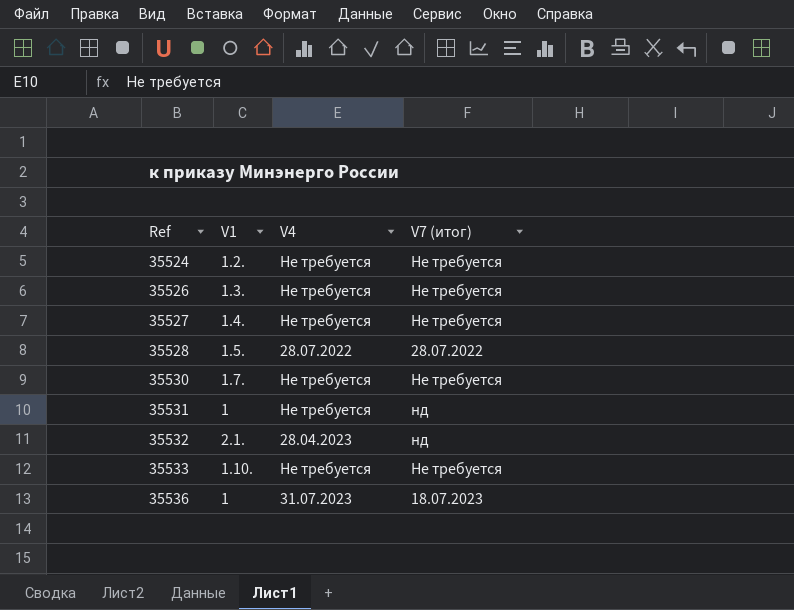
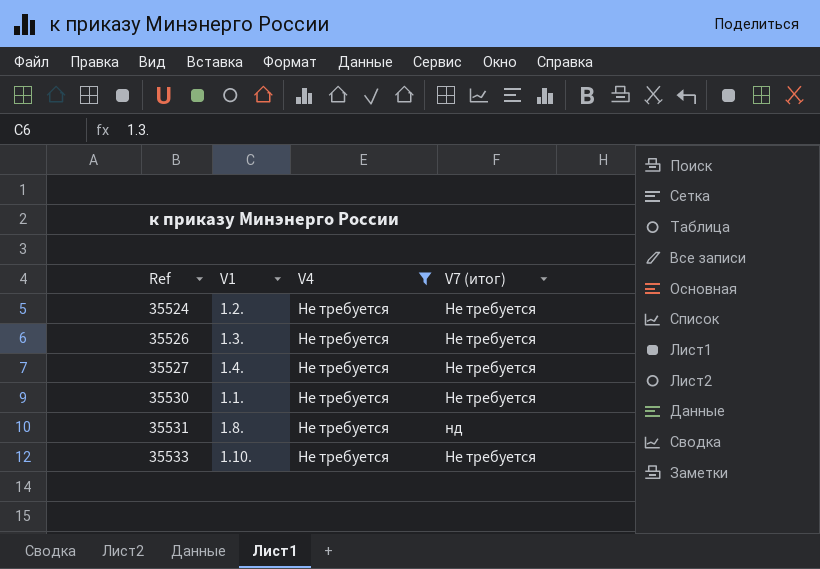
filter: none -> V4 = Не требуется
35530 | V1: 1.7. -> 1.1.
35531 | V1: 1 -> 1.8.

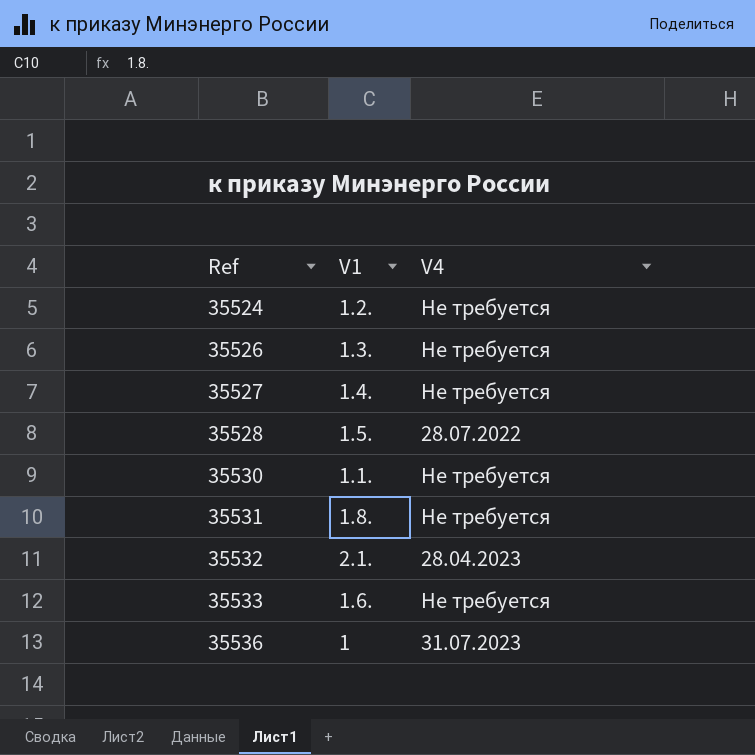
filter: V4 = Не требуется -> none
column V7 (итог) | position: 4 -> none
35533 | V1: 1.10. -> 1.6.

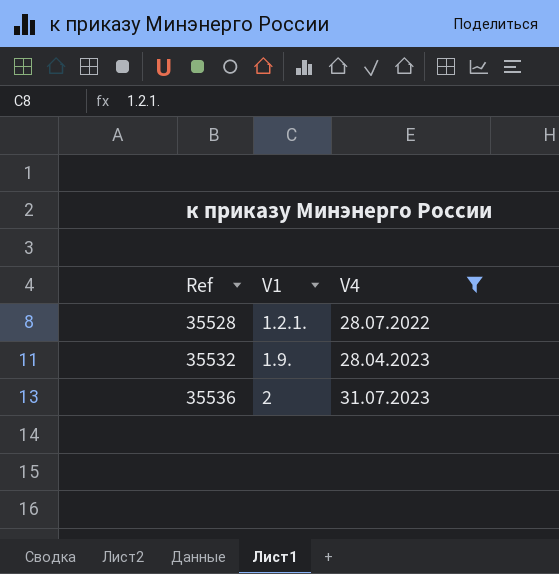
filter: none -> V4 != Не требуется
35528 | V1: 1.5. -> 1.2.1.
35532 | V1: 2.1. -> 1.9.
35536 | V1: 1 -> 2

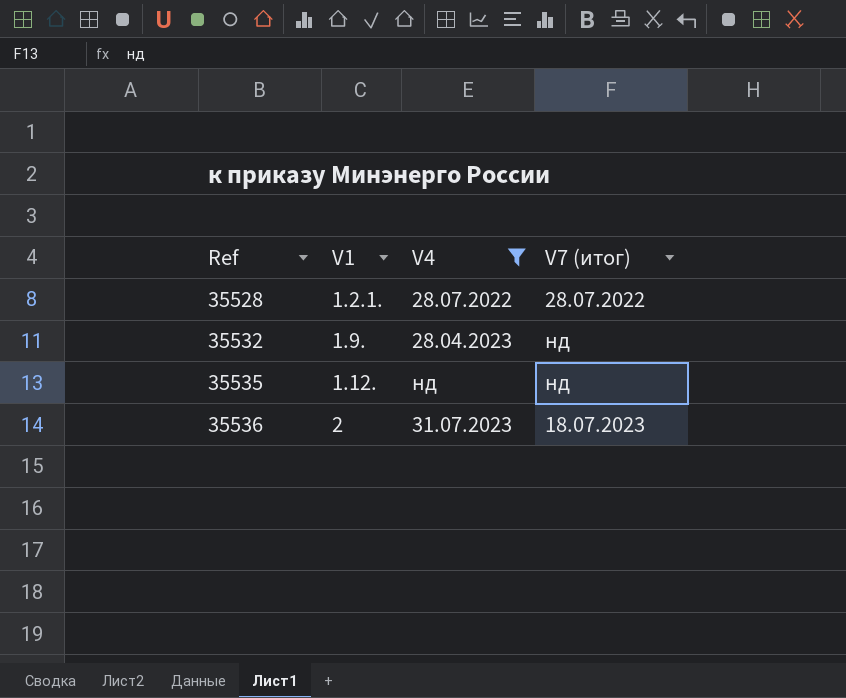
column V7 (итог) | position: none -> 4
row 35535: none -> 1.12. | нд | нд

